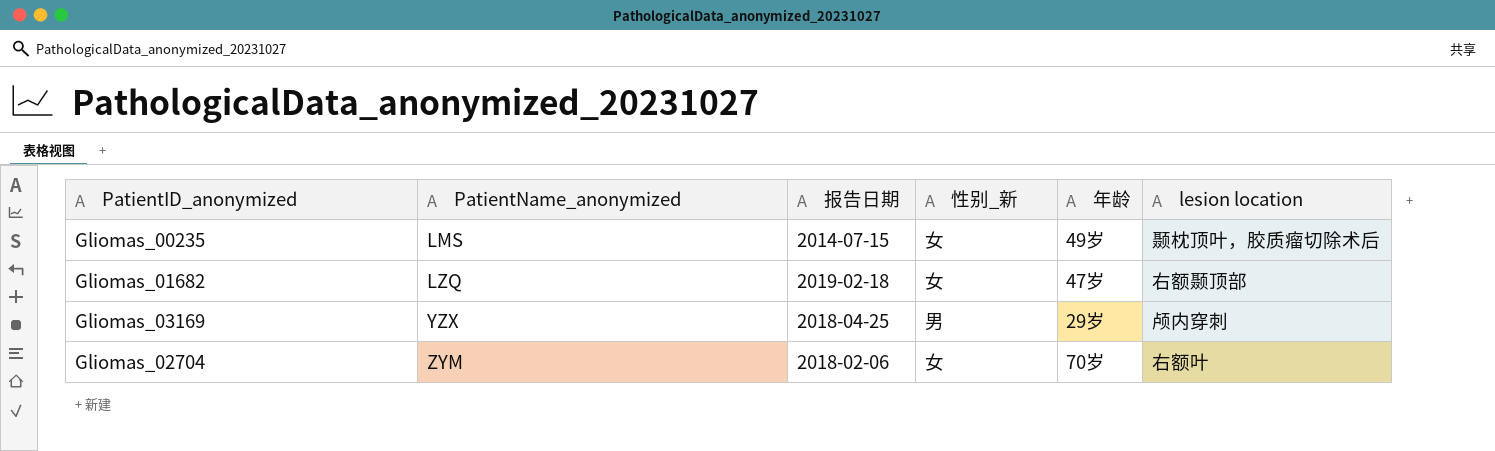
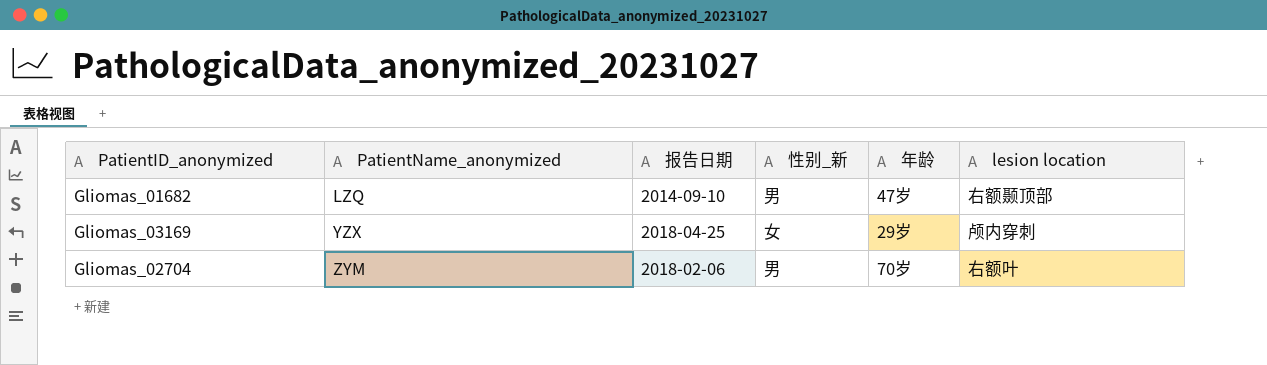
row Gliomas_00235: LMS | 2014-07-15 | 女 | 49岁 | 颞枕顶叶，胶质瘤切除术后 -> none
Gliomas_01682 | 报告日期: 2019-02-18 -> 2014-09-10
Gliomas_01682 | 性别_新: 女 -> 男
Gliomas_03169 | 性别_新: 男 -> 女
Gliomas_02704 | 性别_新: 女 -> 男

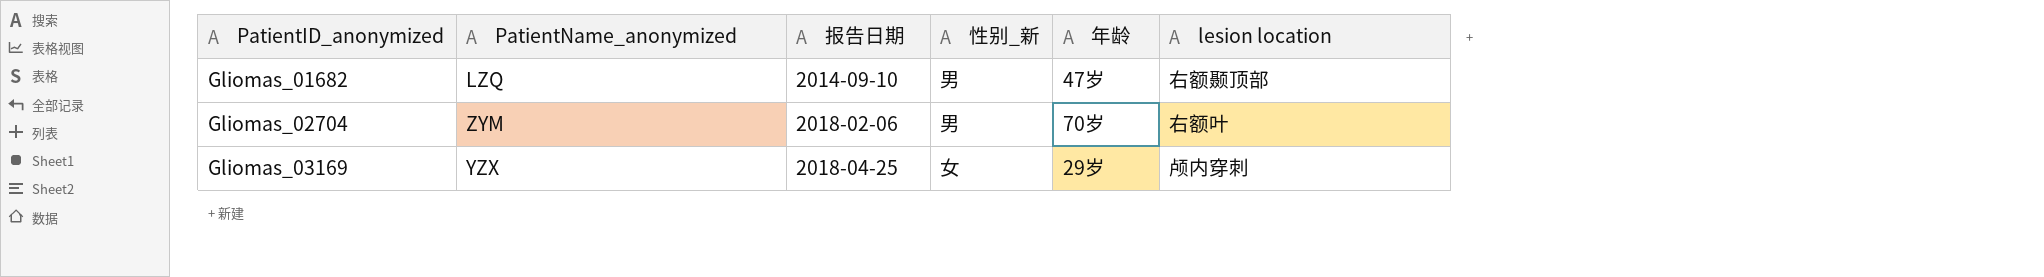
row order: PatientName_anonymized ascending -> PatientID_anonymized ascending

